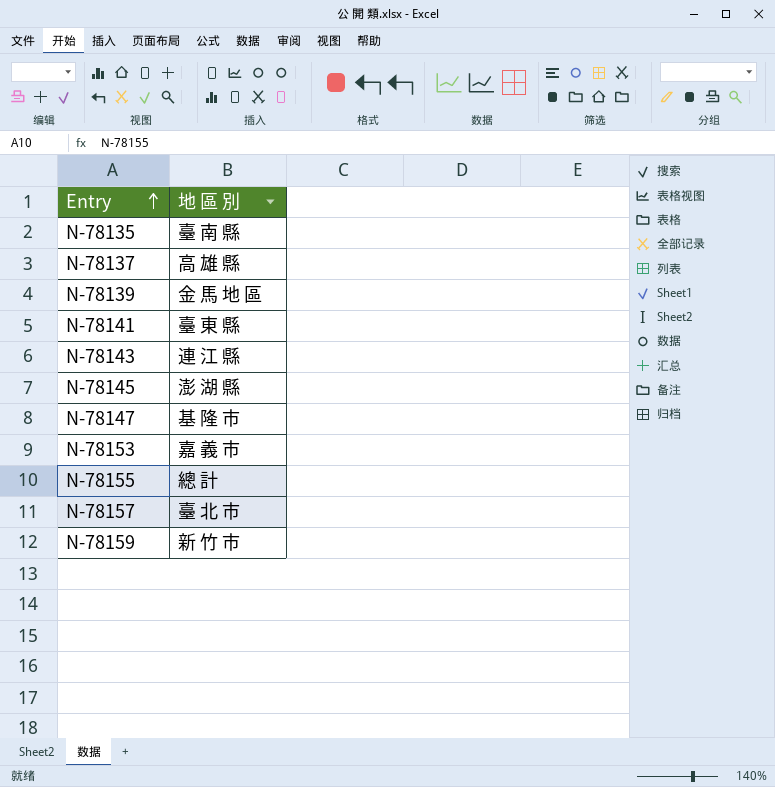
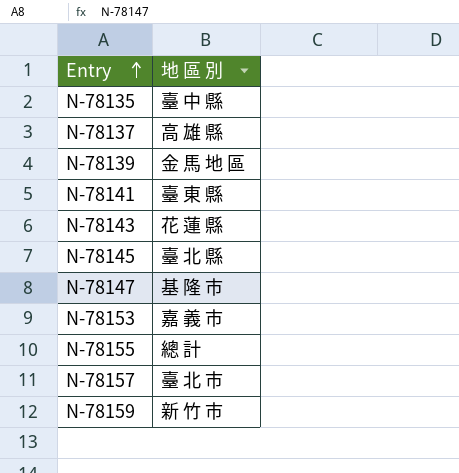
N-78135 | 地 區 別: 臺 南 縣 -> 臺 中 縣
N-78143 | 地 區 別: 連 江 縣 -> 花 蓮 縣
N-78145 | 地 區 別: 澎 湖 縣 -> 臺 北 縣

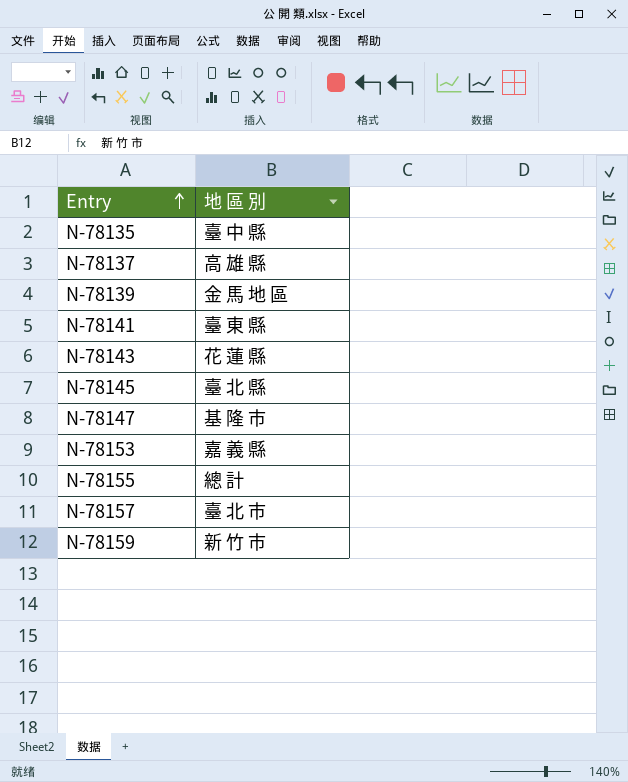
N-78153 | 地 區 別: 嘉 義 市 -> 嘉 義 縣

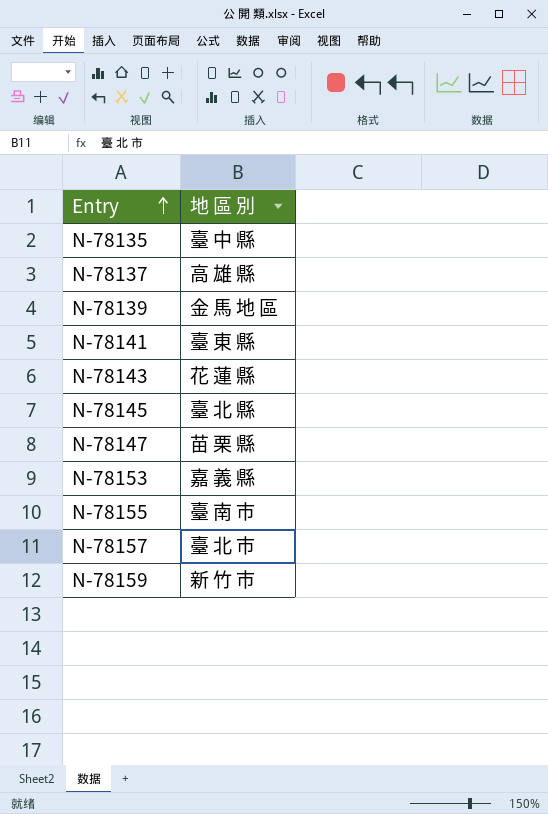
N-78147 | 地 區 別: 基 隆 市 -> 苗 栗 縣
N-78155 | 地 區 別: 總 計 -> 臺 南 市

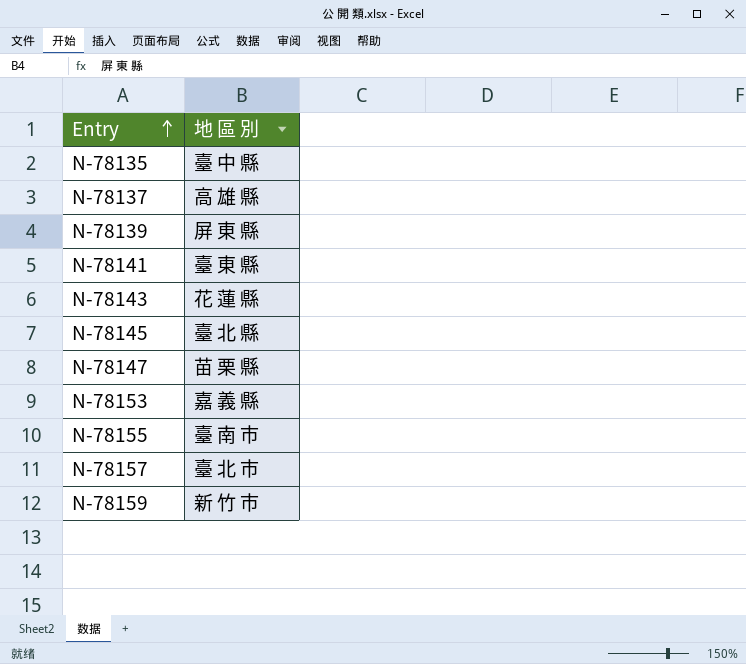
N-78139 | 地 區 別: 金 馬 地 區 -> 屏 東 縣

